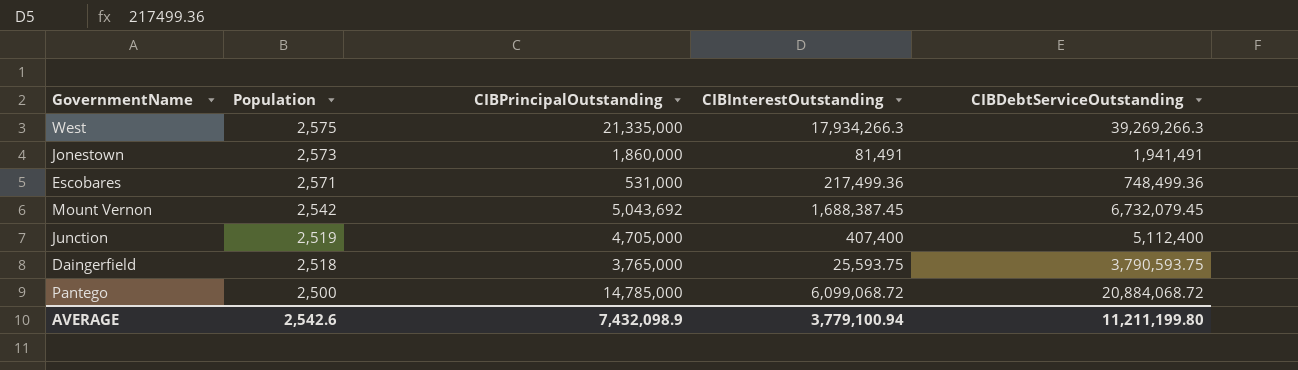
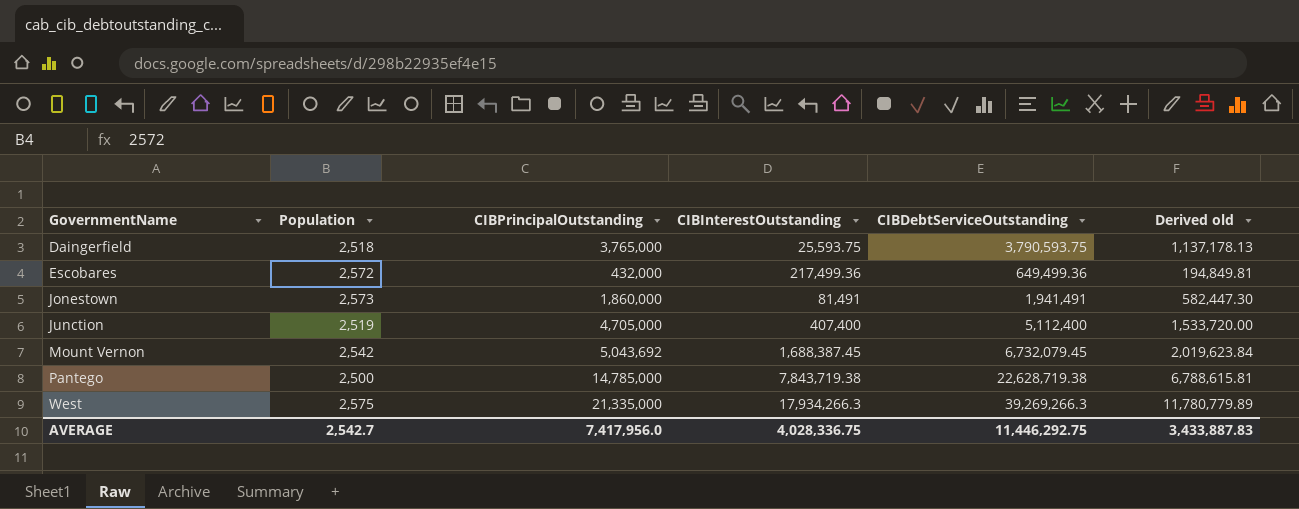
row order: Population descending -> GovernmentName ascending
column Derived old | formula: none -> [CIBDebtServiceOutstanding] * 0.3
Escobares | Population: 2,571 -> 2,572
Escobares | CIBPrincipalOutstanding: 531,000 -> 432,000
Escobares | CIBDebtServiceOutstanding: 748,499.36 -> 649,499.36
Pantego | CIBInterestOutstanding: 6,099,068.72 -> 7,843,719.38
Pantego | CIBDebtServiceOutstanding: 20,884,068.72 -> 22,628,719.38
AVERAGE | Population: 2,542.6 -> 2,542.7
AVERAGE | CIBPrincipalOutstanding: 7,432,098.9 -> 7,417,956.0
AVERAGE | CIBInterestOutstanding: 3,779,100.94 -> 4,028,336.75
AVERAGE | CIBDebtServiceOutstanding: 11,211,199.80 -> 11,446,292.75

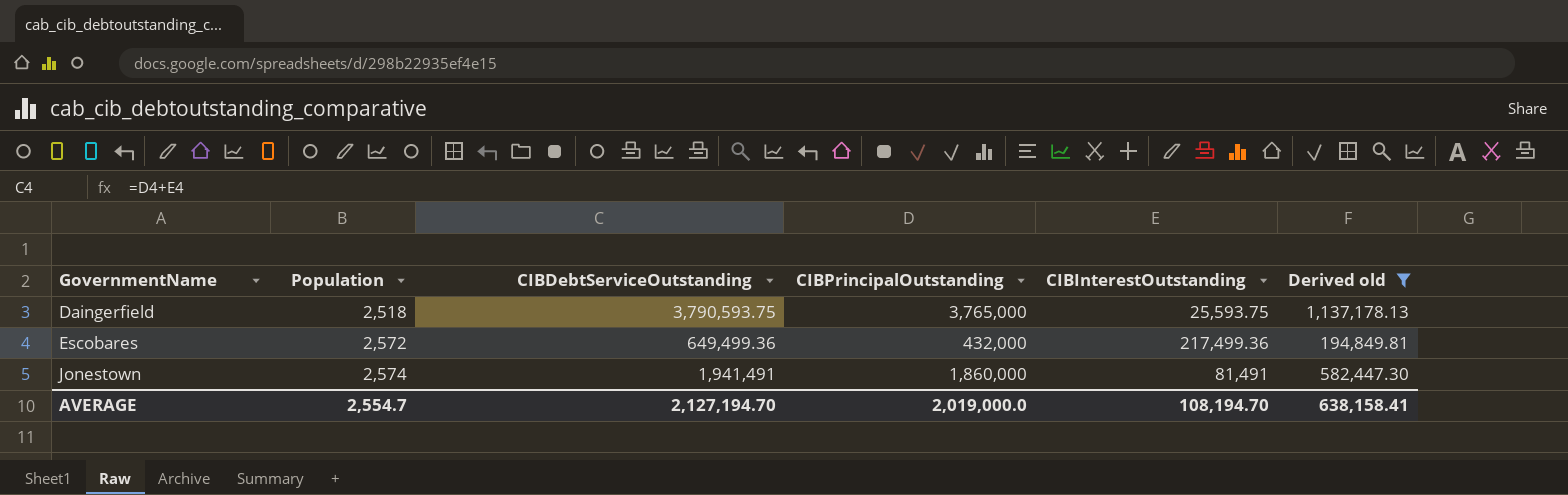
filter: none -> Derived old <= 1,137,178.13
column CIBDebtServiceOutstanding | position: 5 -> 3
Jonestown | Population: 2,573 -> 2,574
AVERAGE | Population: 2,542.7 -> 2,554.7
AVERAGE | CIBDebtServiceOutstanding: 11,446,292.75 -> 2,127,194.70
AVERAGE | CIBPrincipalOutstanding: 7,417,956.0 -> 2,019,000.0
AVERAGE | CIBInterestOutstanding: 4,028,336.75 -> 108,194.70
AVERAGE | Derived old: 3,433,887.83 -> 638,158.41

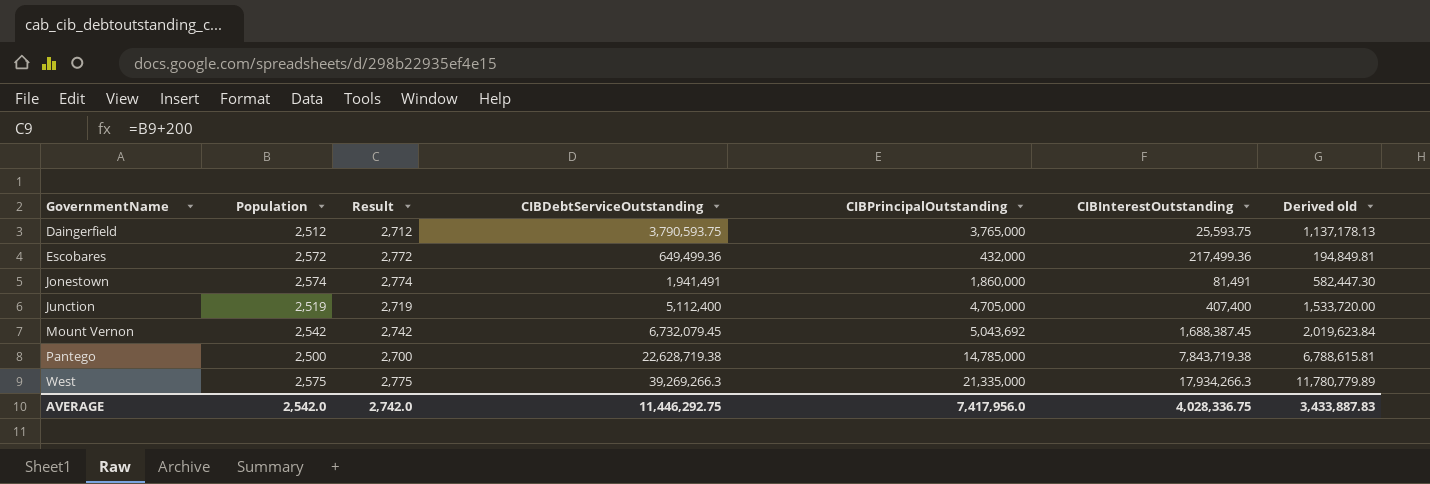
filter: Derived old <= 1,137,178.13 -> none
column Result | formula: none -> [Population] + 200
Daingerfield | Population: 2,518 -> 2,512
AVERAGE | Population: 2,554.7 -> 2,542.0
AVERAGE | CIBDebtServiceOutstanding: 2,127,194.70 -> 11,446,292.75
AVERAGE | CIBPrincipalOutstanding: 2,019,000.0 -> 7,417,956.0
AVERAGE | CIBInterestOutstanding: 108,194.70 -> 4,028,336.75
AVERAGE | Derived old: 638,158.41 -> 3,433,887.83

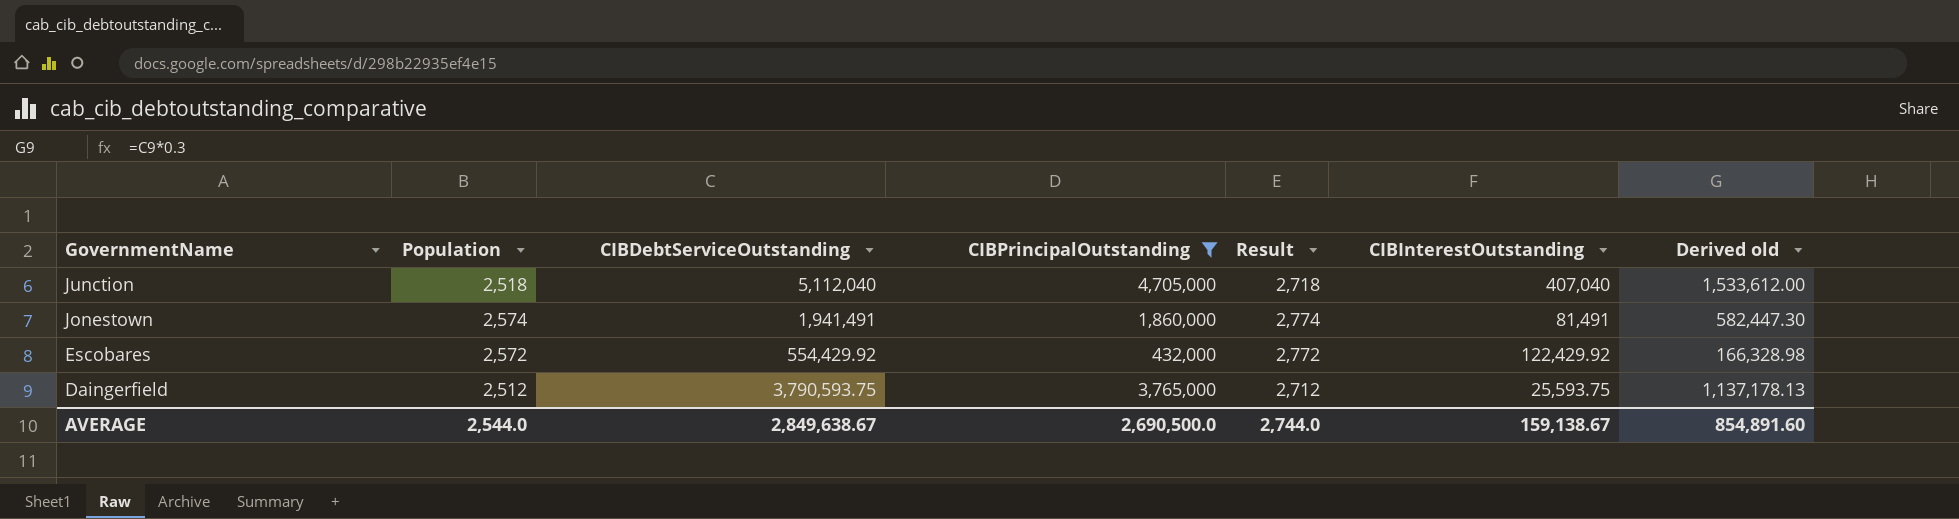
filter: none -> CIBPrincipalOutstanding <= 4,705,000
row order: GovernmentName ascending -> GovernmentName descending
column Result | position: 3 -> 5
Junction | Population: 2,519 -> 2,518
Junction | CIBDebtServiceOutstanding: 5,112,400 -> 5,112,040
Junction | Result: 2,719 -> 2,718
Junction | CIBInterestOutstanding: 407,400 -> 407,040
Junction | Derived old: 1,533,720.00 -> 1,533,612.00
Escobares | CIBDebtServiceOutstanding: 649,499.36 -> 554,429.92
Escobares | CIBInterestOutstanding: 217,499.36 -> 122,429.92
Escobares | Derived old: 194,849.81 -> 166,328.98
AVERAGE | Population: 2,542.0 -> 2,544.0
AVERAGE | CIBDebtServiceOutstanding: 11,446,292.75 -> 2,849,638.67
AVERAGE | CIBPrincipalOutstanding: 7,417,956.0 -> 2,690,500.0
AVERAGE | Result: 2,742.0 -> 2,744.0
AVERAGE | CIBInterestOutstanding: 4,028,336.75 -> 159,138.67
AVERAGE | Derived old: 3,433,887.83 -> 854,891.60

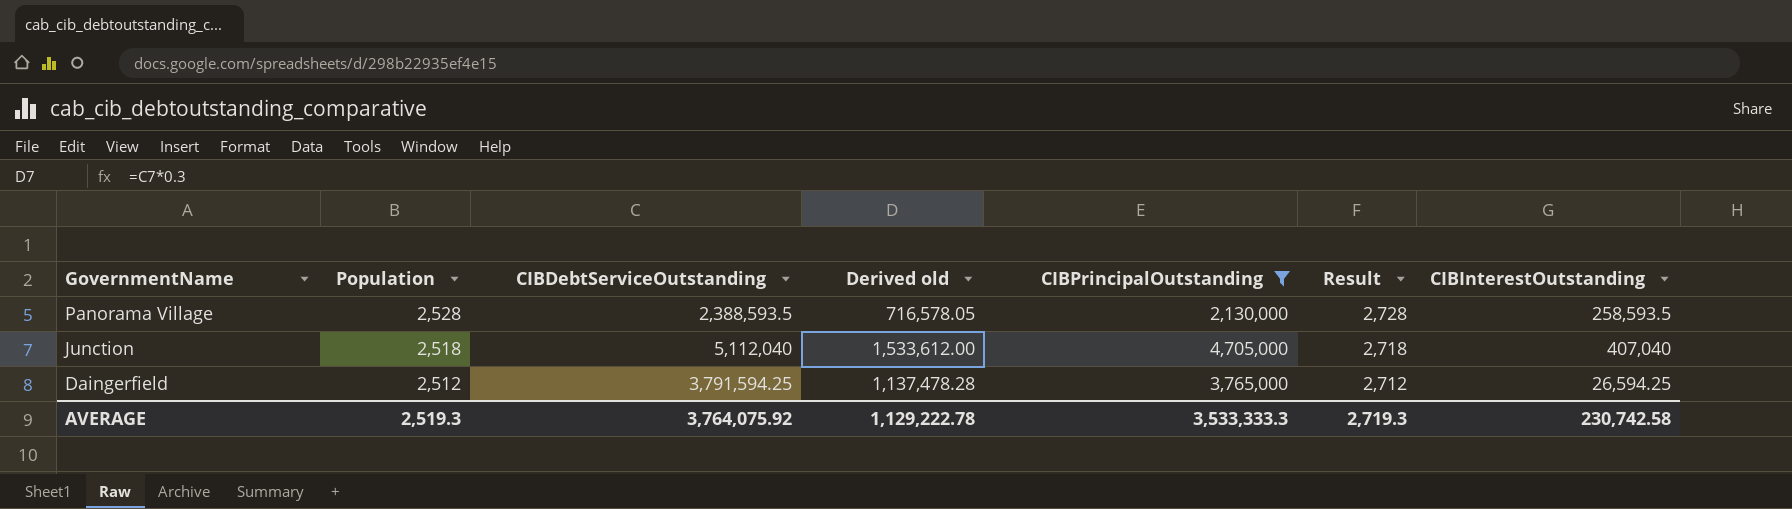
column Derived old | position: 7 -> 4
row Jonestown: 2,574 | 1,941,491 | 1,860,000 | 2,774 | 81,491 | 582,447.30 -> none
row Escobares: 2,572 | 554,429.92 | 432,000 | 2,772 | 122,429.92 | 166,328.98 -> none
row Panorama Village: none -> 2,528 | 2,388,593.5 | 716,578.05 | 2,130,000 | 2,728 | 258,593.5
Daingerfield | CIBDebtServiceOutstanding: 3,790,593.75 -> 3,791,594.25
Daingerfield | Derived old: 1,137,178.13 -> 1,137,478.28
Daingerfield | CIBInterestOutstanding: 25,593.75 -> 26,594.25
AVERAGE | Population: 2,544.0 -> 2,519.3
AVERAGE | CIBDebtServiceOutstanding: 2,849,638.67 -> 3,764,075.92
AVERAGE | Derived old: 854,891.60 -> 1,129,222.78
AVERAGE | CIBPrincipalOutstanding: 2,690,500.0 -> 3,533,333.3
AVERAGE | Result: 2,744.0 -> 2,719.3
AVERAGE | CIBInterestOutstanding: 159,138.67 -> 230,742.58

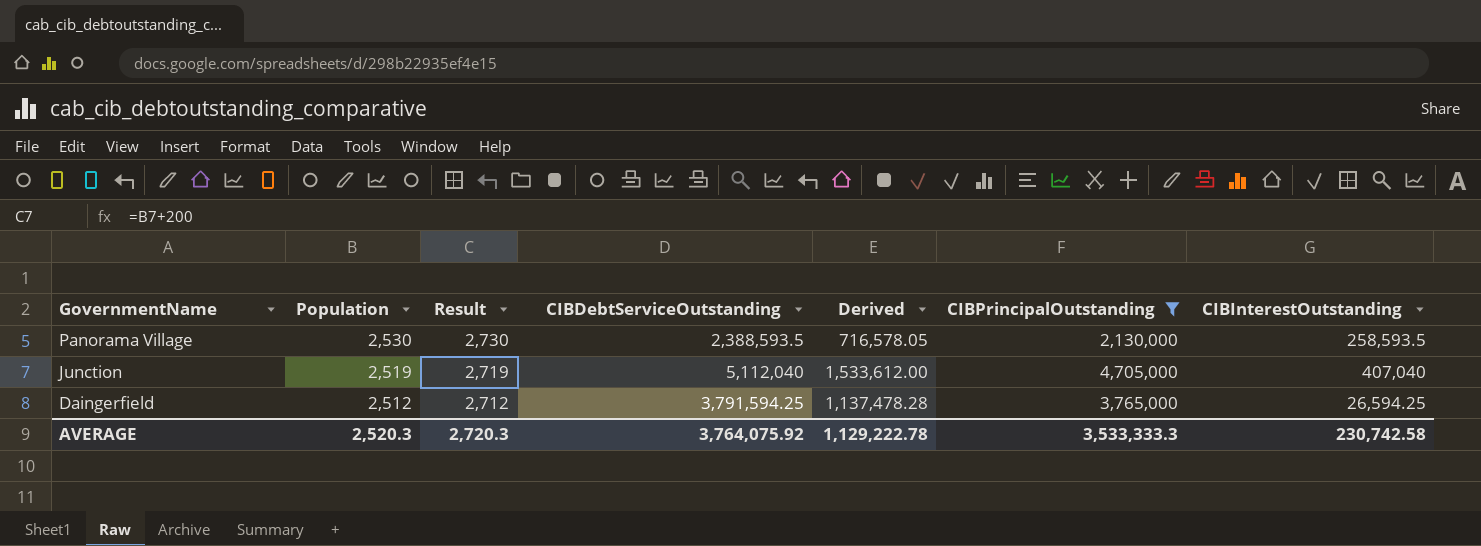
column Result | position: 6 -> 3
column name: Derived old -> Derived
Panorama Village | Population: 2,528 -> 2,530
Panorama Village | Result: 2,728 -> 2,730
Junction | Population: 2,518 -> 2,519
Junction | Result: 2,718 -> 2,719
AVERAGE | Population: 2,519.3 -> 2,520.3
AVERAGE | Result: 2,719.3 -> 2,720.3

